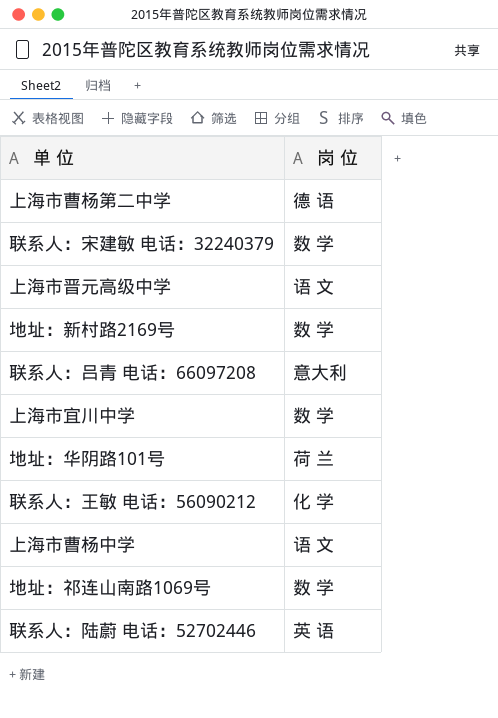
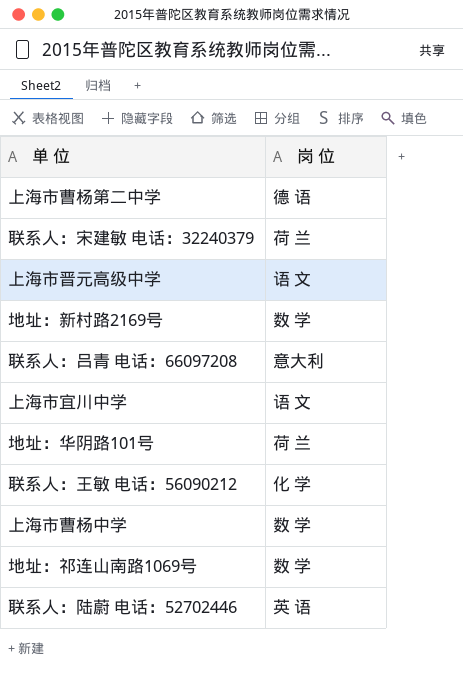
联系人：宋建敏 电话：32240379 | 岗 位: 数 学 -> 荷 兰
上海市宜川中学 | 岗 位: 数 学 -> 语 文
上海市曹杨中学 | 岗 位: 语 文 -> 数 学

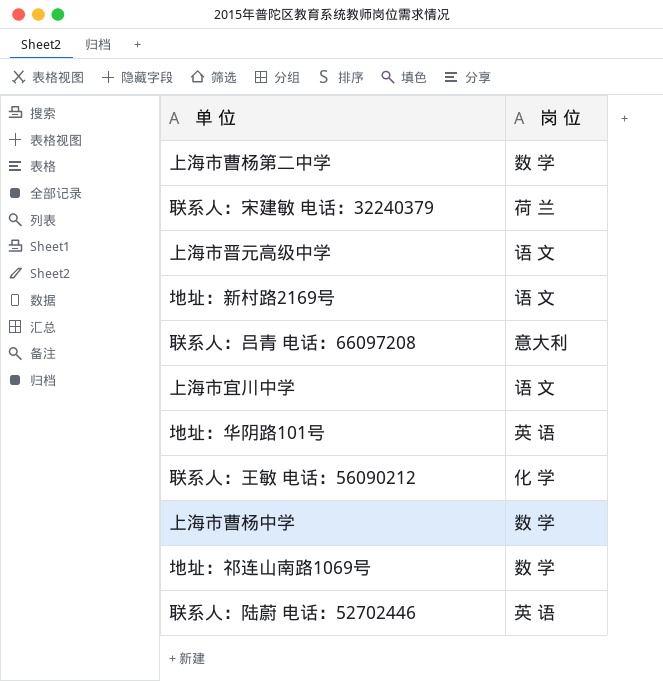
上海市曹杨第二中学 | 岗 位: 德 语 -> 数 学
地址：新村路2169号 | 岗 位: 数 学 -> 语 文
地址：华阴路101号 | 岗 位: 荷 兰 -> 英 语

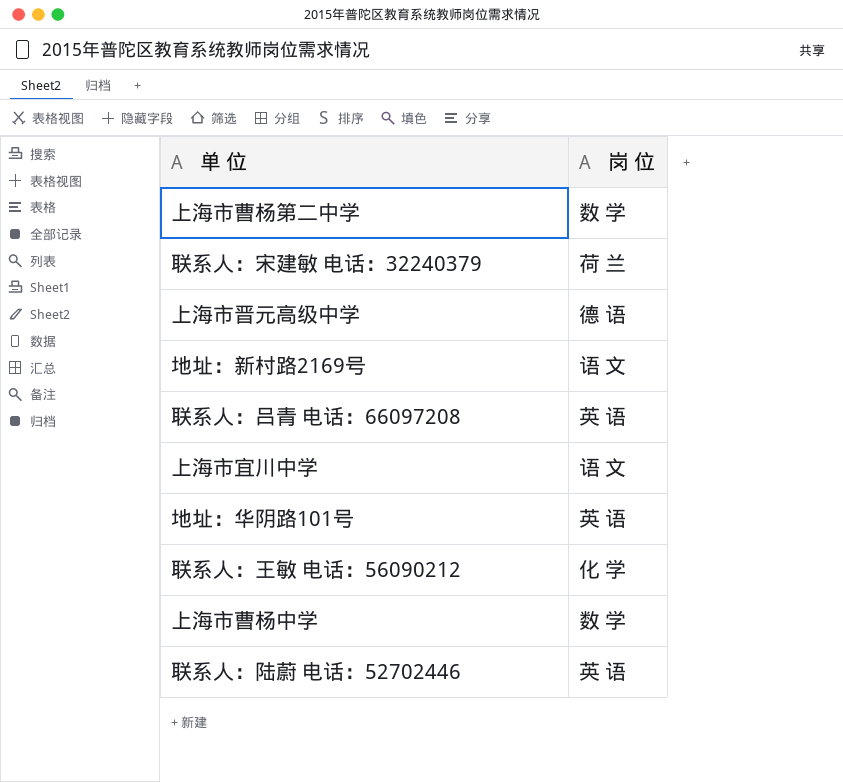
row 地址：祁连山南路1069号: 数 学 -> none
上海市晋元高级中学 | 岗 位: 语 文 -> 德 语
联系人：吕青 电话：66097208 | 岗 位: 意大利 -> 英 语

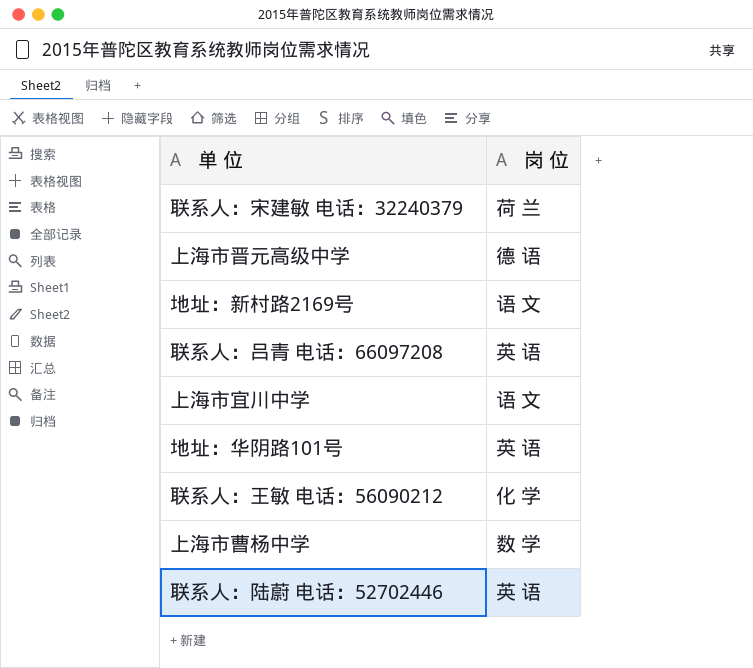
row 上海市曹杨第二中学: 数 学 -> none

